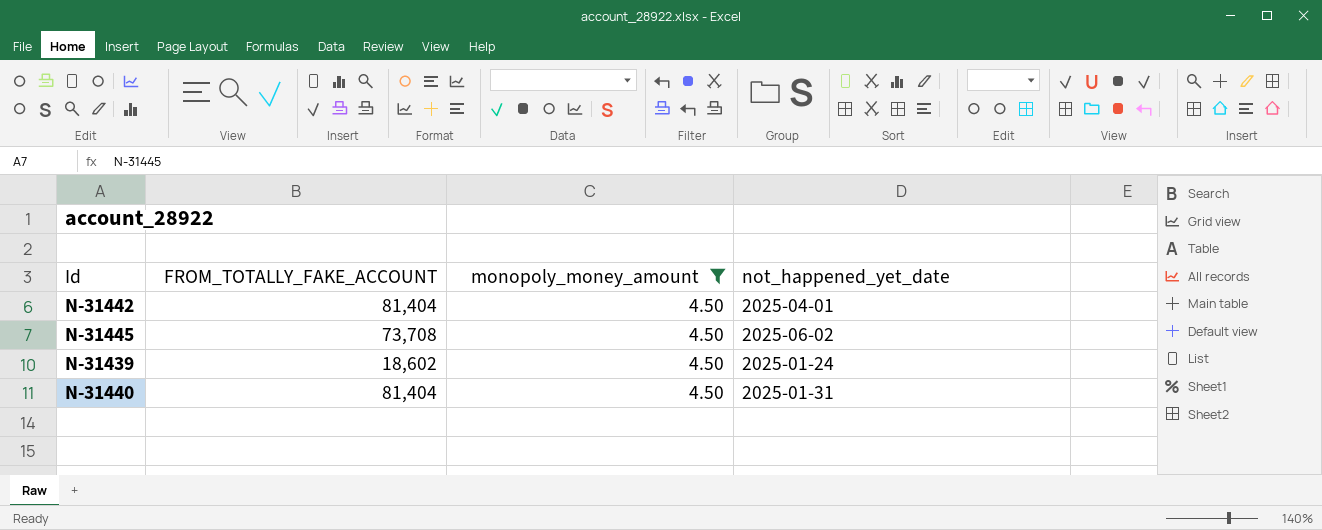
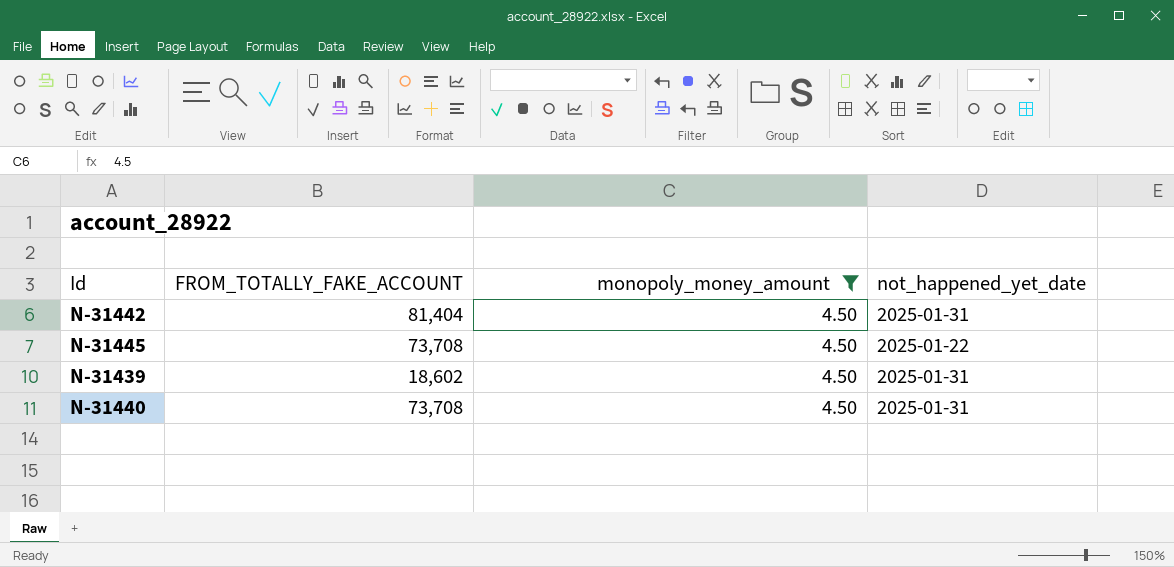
N-31442 | not_happened_yet_date: 2025-04-01 -> 2025-01-31
N-31445 | not_happened_yet_date: 2025-06-02 -> 2025-01-22
N-31439 | not_happened_yet_date: 2025-01-24 -> 2025-01-31
N-31440 | FROM_TOTALLY_FAKE_ACCOUNT: 81,404 -> 73,708

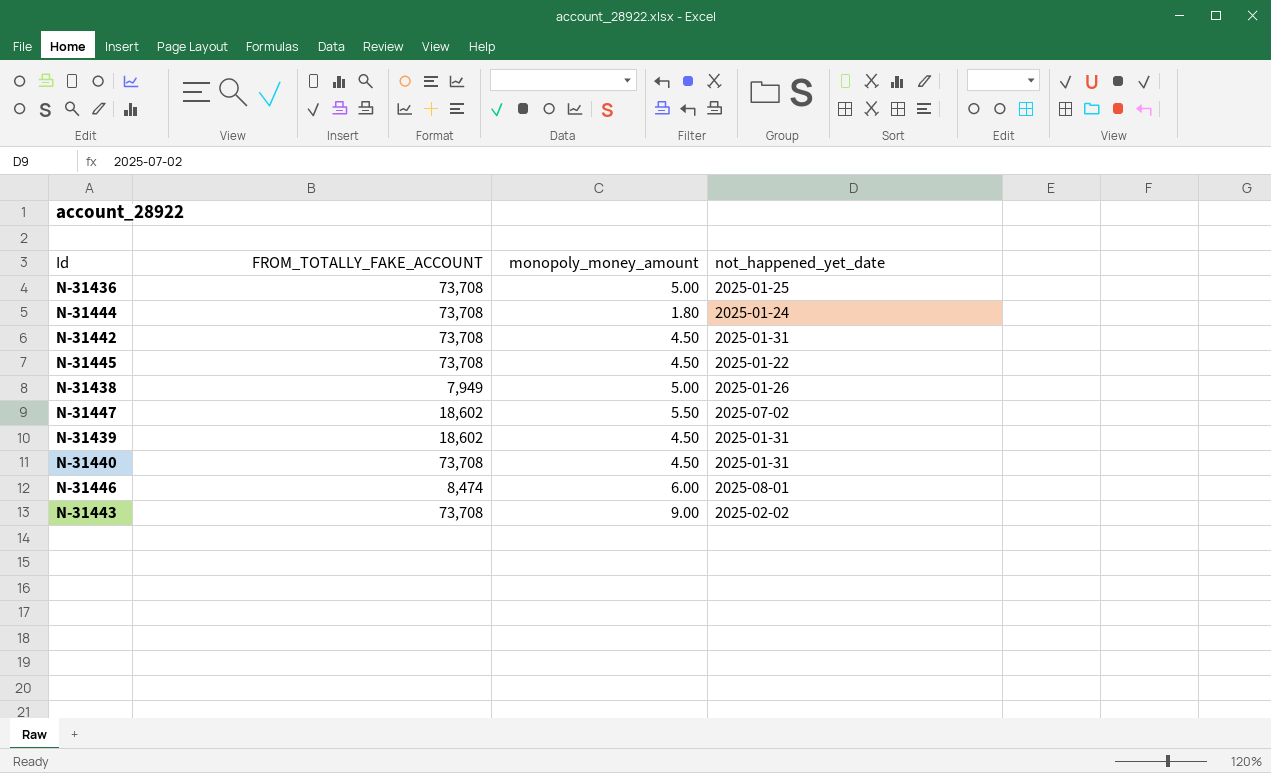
filter: monopoly_money_amount = 4.50 -> none
N-31442 | FROM_TOTALLY_FAKE_ACCOUNT: 81,404 -> 73,708

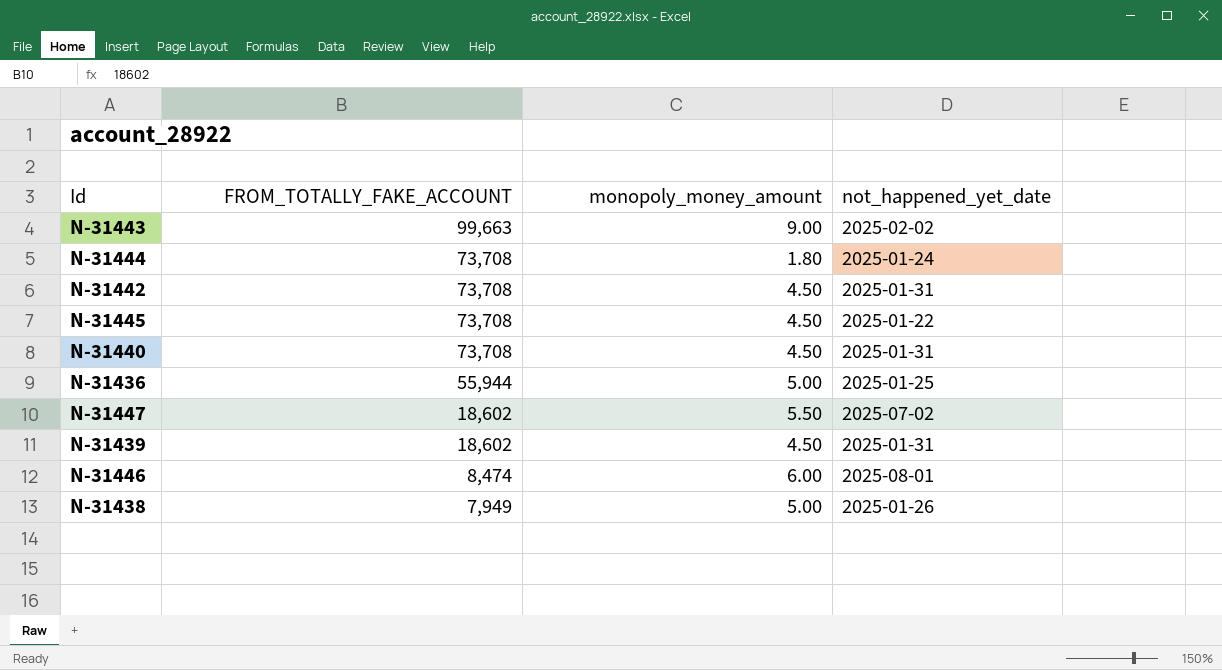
row order: none -> FROM_TOTALLY_FAKE_ACCOUNT descending
N-31443 | FROM_TOTALLY_FAKE_ACCOUNT: 73,708 -> 99,663
N-31436 | FROM_TOTALLY_FAKE_ACCOUNT: 73,708 -> 55,944

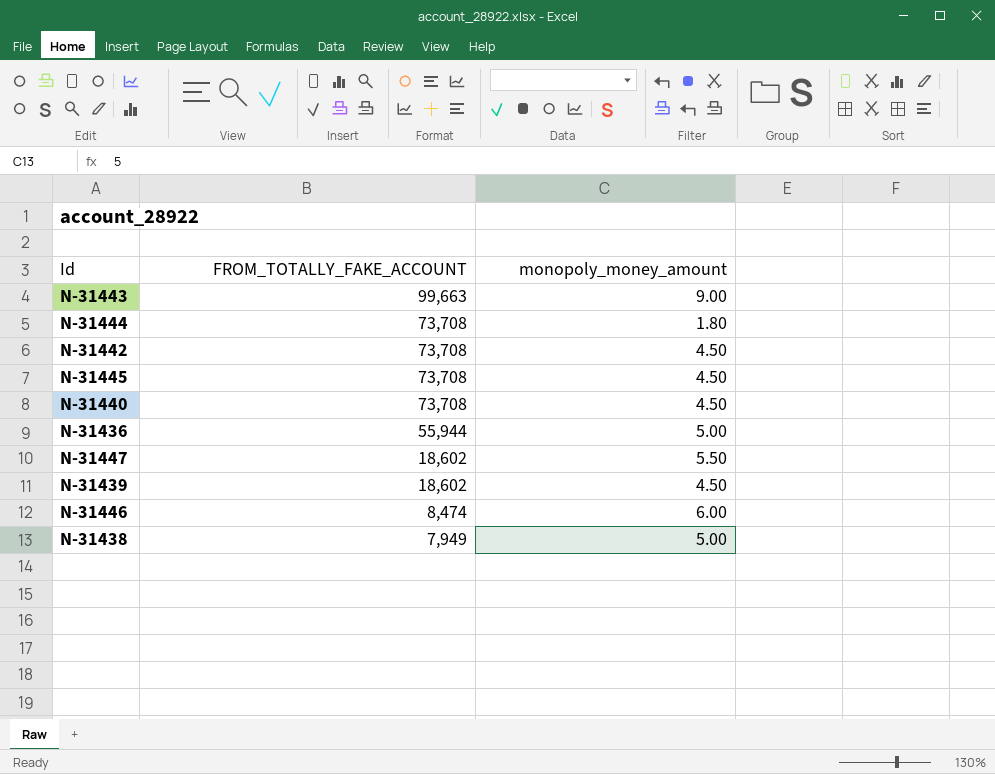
column not_happened_yet_date | position: 4 -> none

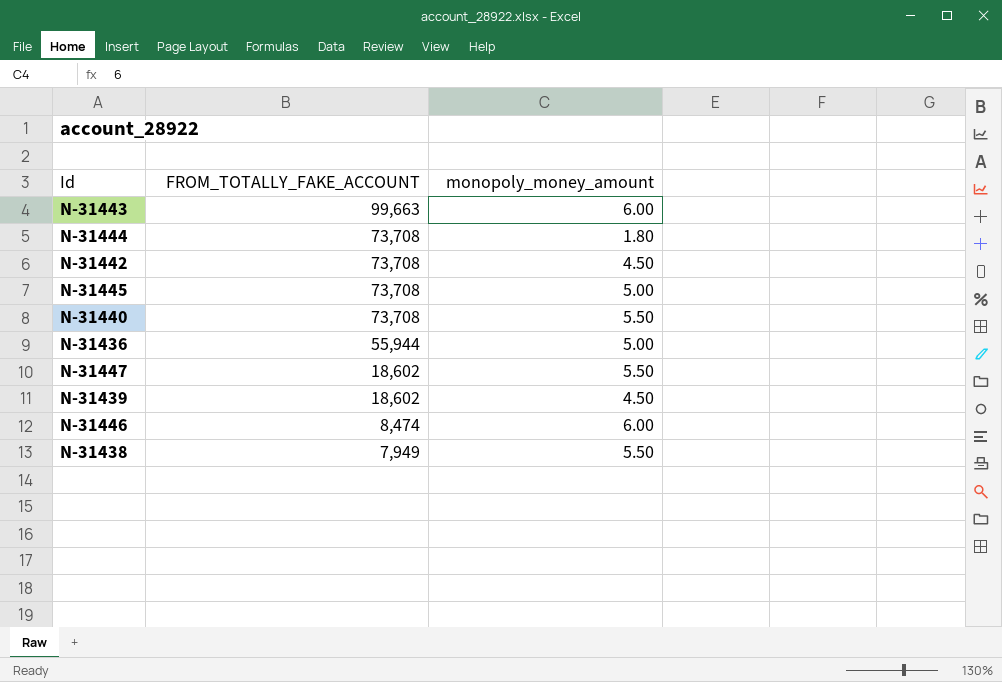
N-31443 | monopoly_money_amount: 9.00 -> 6.00
N-31445 | monopoly_money_amount: 4.50 -> 5.00
N-31440 | monopoly_money_amount: 4.50 -> 5.50
N-31438 | monopoly_money_amount: 5.00 -> 5.50

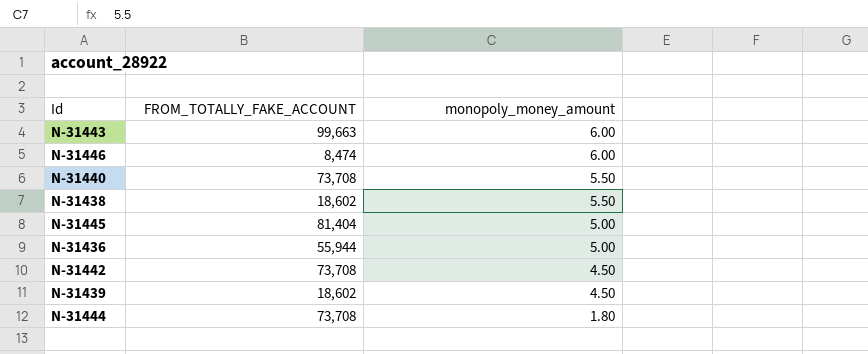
row order: FROM_TOTALLY_FAKE_ACCOUNT descending -> monopoly_money_amount descending
row N-31447: 18,602 | 5.50 -> none
N-31438 | FROM_TOTALLY_FAKE_ACCOUNT: 7,949 -> 18,602
N-31445 | FROM_TOTALLY_FAKE_ACCOUNT: 73,708 -> 81,404

